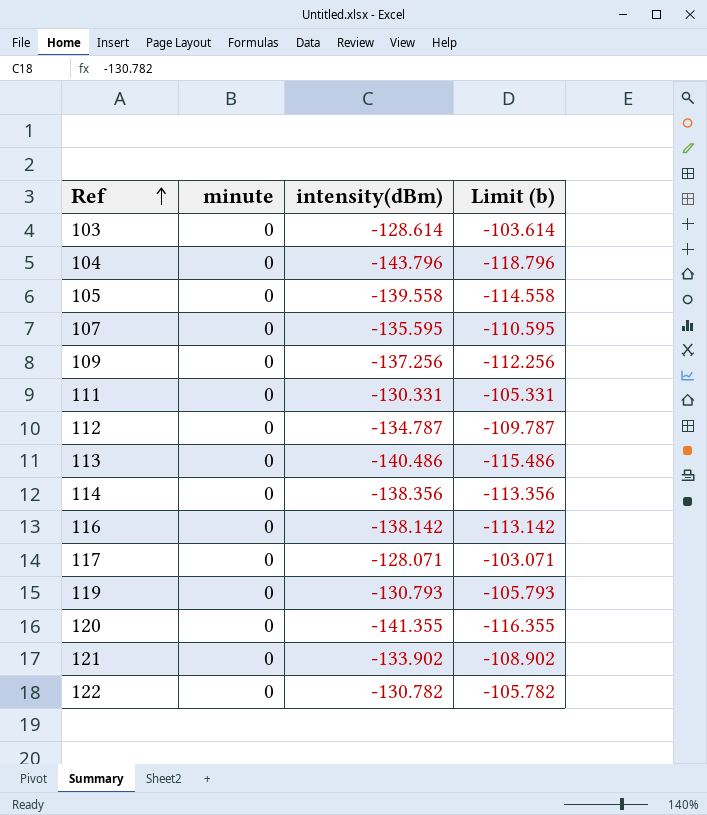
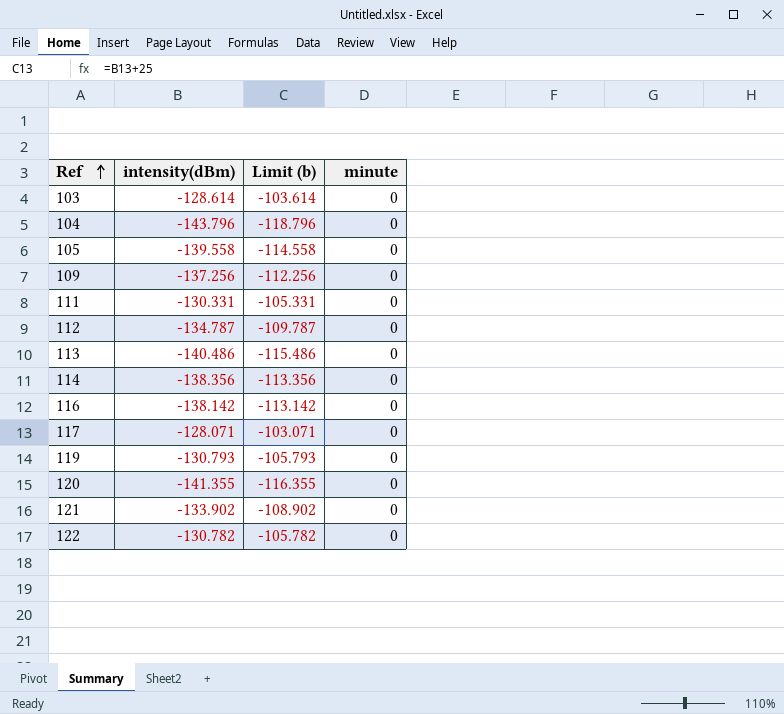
column minute | position: 2 -> 4
row 107: 0 | -135.595 | -110.595 -> none

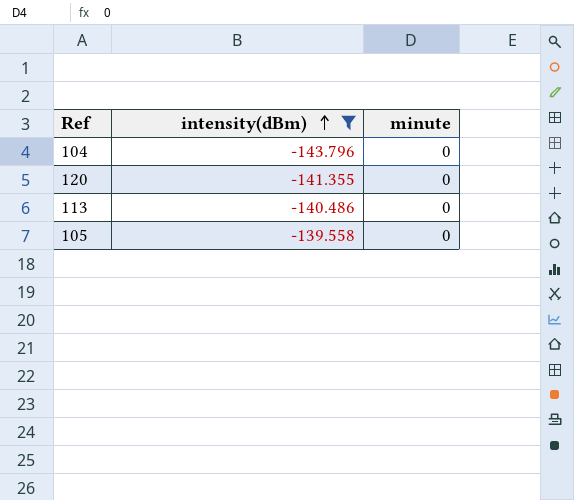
filter: none -> intensity(dBm) <= -139.558
row order: Ref ascending -> intensity(dBm) ascending
column Limit (b) | formula: [intensity(dBm)] + 25 -> none

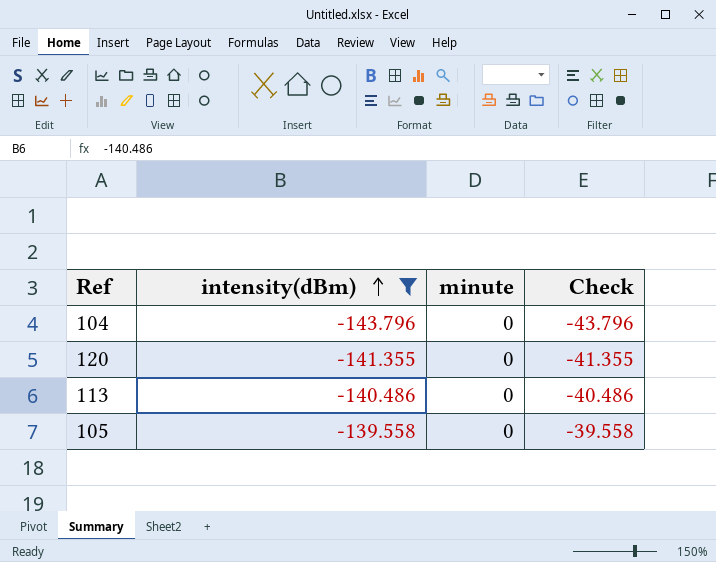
column Check | formula: none -> [intensity(dBm)] + 100

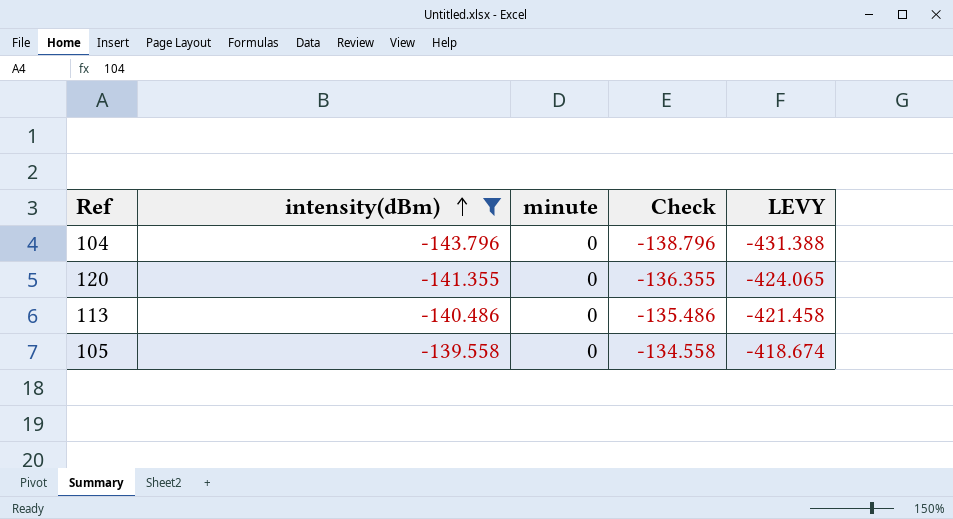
column Check | formula: [intensity(dBm)] + 100 -> [intensity(dBm)] + 5
column LEVY | formula: none -> [intensity(dBm)] * 3

